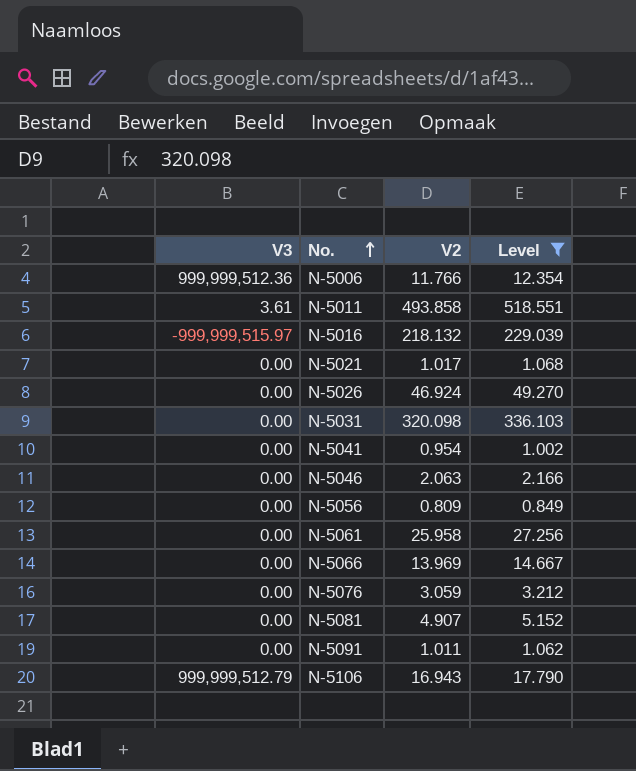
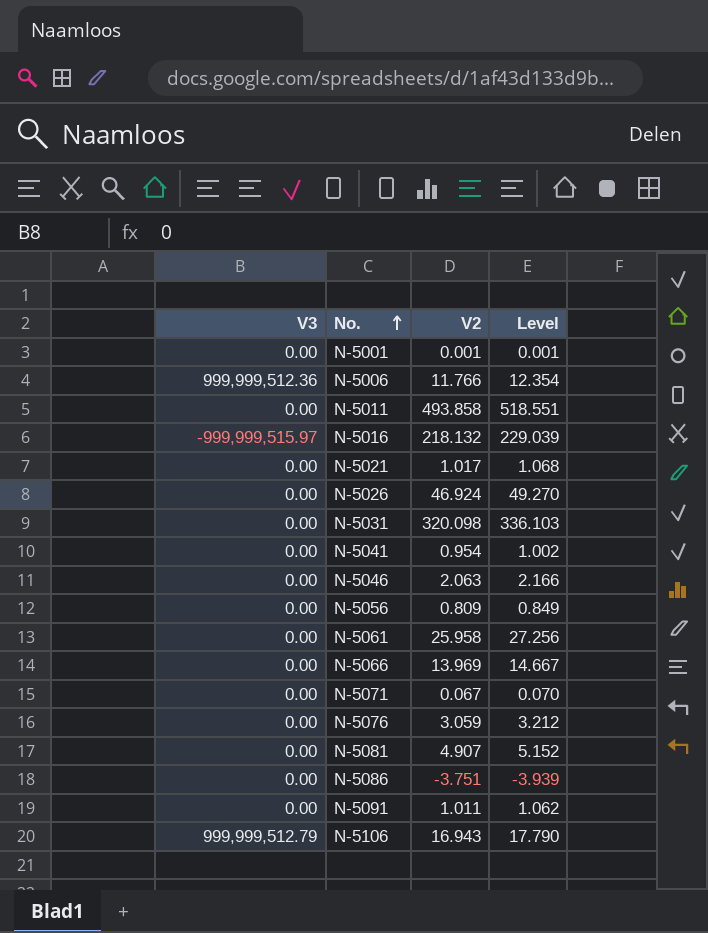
filter: Level >= 0.849 -> none
N-5011 | V3: 3.61 -> 0.00

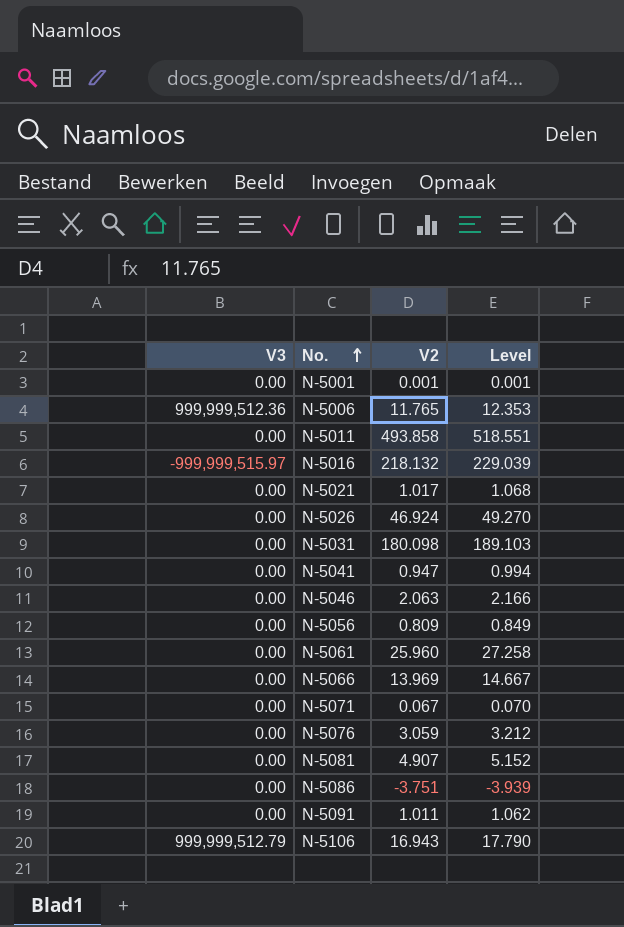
N-5006 | V2: 11.766 -> 11.765
N-5006 | Level: 12.354 -> 12.353
N-5031 | V2: 320.098 -> 180.098
N-5031 | Level: 336.103 -> 189.103
N-5041 | V2: 0.954 -> 0.947
N-5041 | Level: 1.002 -> 0.994
N-5061 | V2: 25.958 -> 25.960
N-5061 | Level: 27.256 -> 27.258

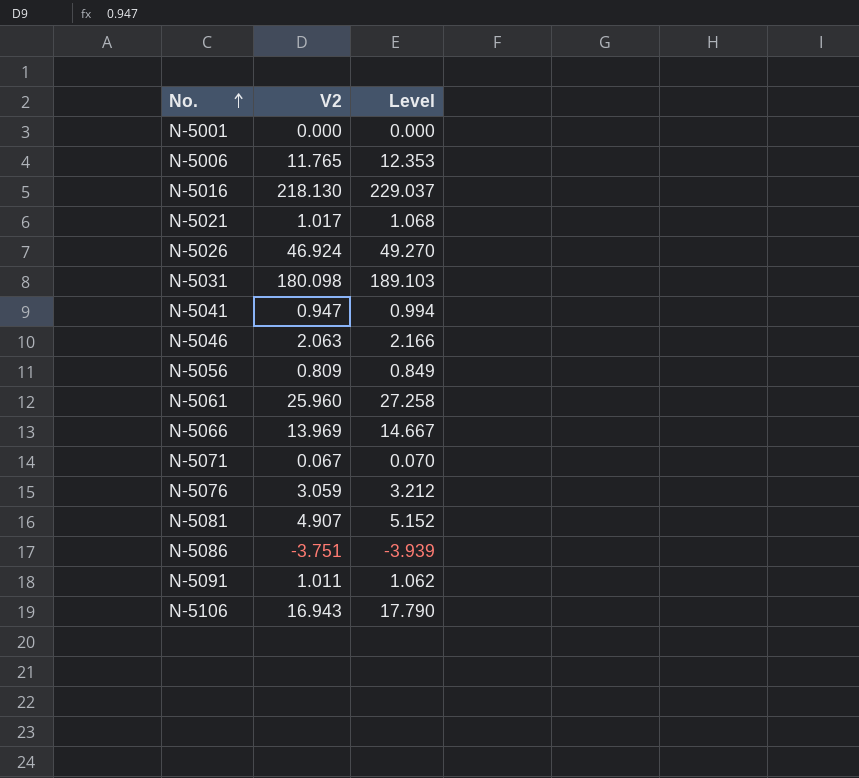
column V3 | position: 1 -> none
row N-5011: 0.00 | 493.858 | 518.551 -> none
N-5001 | V2: 0.001 -> 0.000
N-5001 | Level: 0.001 -> 0.000
N-5016 | V2: 218.132 -> 218.130
N-5016 | Level: 229.039 -> 229.037

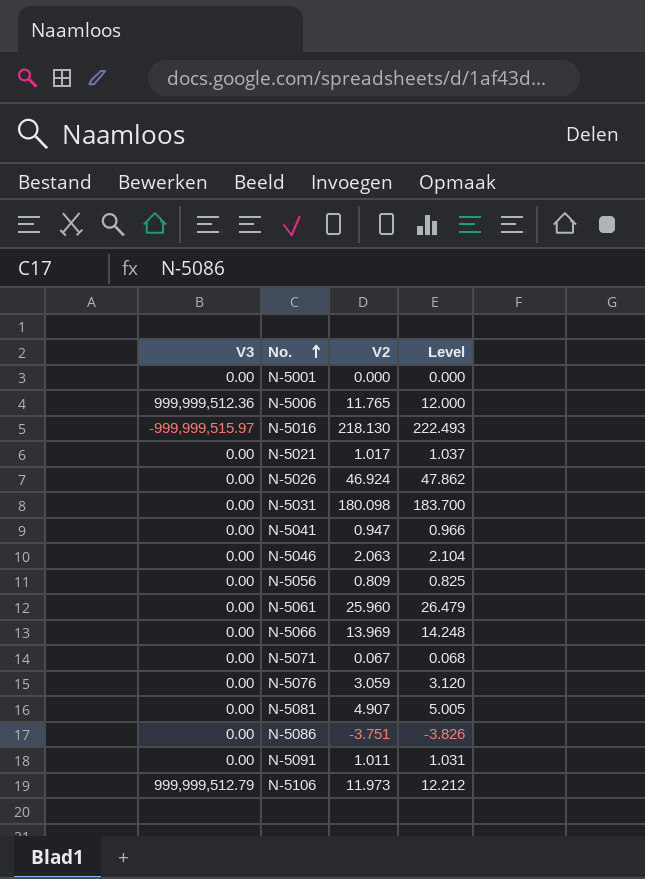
column V3 | position: none -> 1
column Level | formula: [V2] * 1.05 -> [V2] * 1.02
N-5106 | V2: 16.943 -> 11.973

